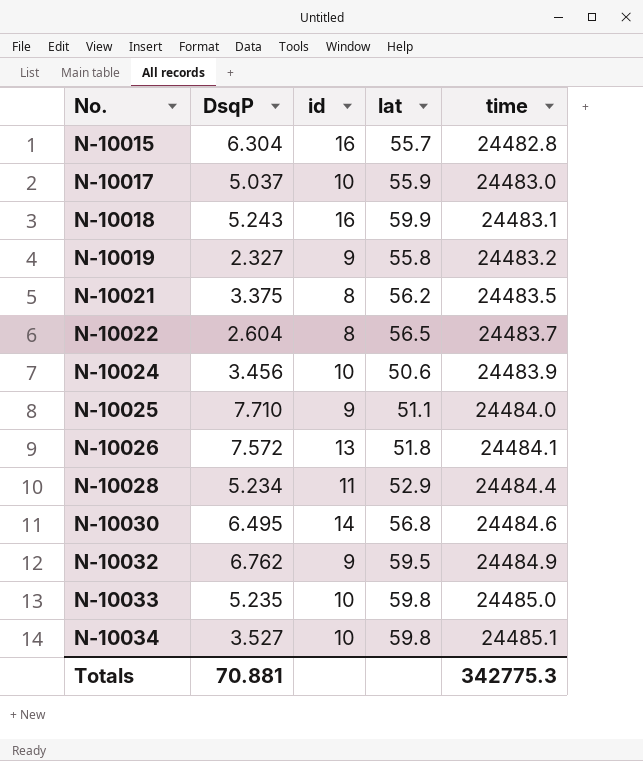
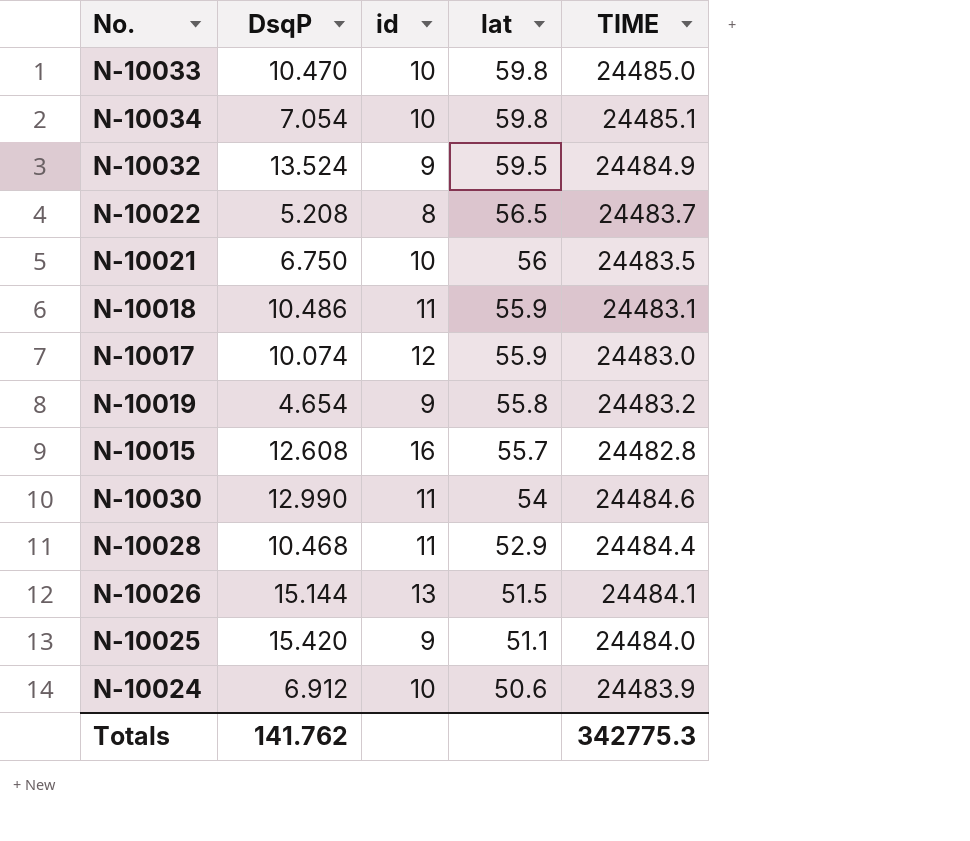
row order: No. ascending -> lat descending
column name: time -> TIME
N-10033 | DsqP: 5.235 -> 10.470
N-10034 | DsqP: 3.527 -> 7.054
N-10032 | DsqP: 6.762 -> 13.524
N-10022 | DsqP: 2.604 -> 5.208
N-10021 | DsqP: 3.375 -> 6.750
N-10021 | id: 8 -> 10
N-10021 | lat: 56.2 -> 56
N-10018 | DsqP: 5.243 -> 10.486
N-10018 | id: 16 -> 11
N-10018 | lat: 59.9 -> 55.9
N-10017 | DsqP: 5.037 -> 10.074
N-10017 | id: 10 -> 12
N-10019 | DsqP: 2.327 -> 4.654
N-10015 | DsqP: 6.304 -> 12.608
N-10030 | DsqP: 6.495 -> 12.990
N-10030 | id: 14 -> 11
N-10030 | lat: 56.8 -> 54
N-10028 | DsqP: 5.234 -> 10.468
N-10026 | DsqP: 7.572 -> 15.144
N-10026 | lat: 51.8 -> 51.5
N-10025 | DsqP: 7.710 -> 15.420
N-10024 | DsqP: 3.456 -> 6.912
Totals | DsqP: 70.881 -> 141.762

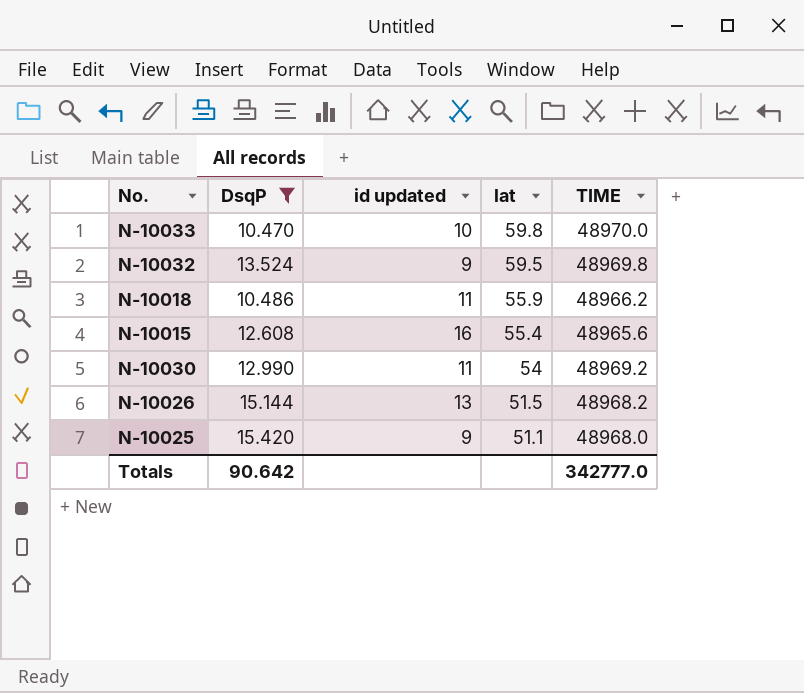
filter: none -> DsqP >= 10.470
column name: id -> id updated
N-10033 | TIME: 24485.0 -> 48970.0
N-10032 | TIME: 24484.9 -> 48969.8
N-10018 | TIME: 24483.1 -> 48966.2
N-10015 | lat: 55.7 -> 55.4
N-10015 | TIME: 24482.8 -> 48965.6
N-10030 | TIME: 24484.6 -> 48969.2
N-10026 | TIME: 24484.1 -> 48968.2
N-10025 | TIME: 24484.0 -> 48968.0
Totals | DsqP: 141.762 -> 90.642
Totals | TIME: 342775.3 -> 342777.0

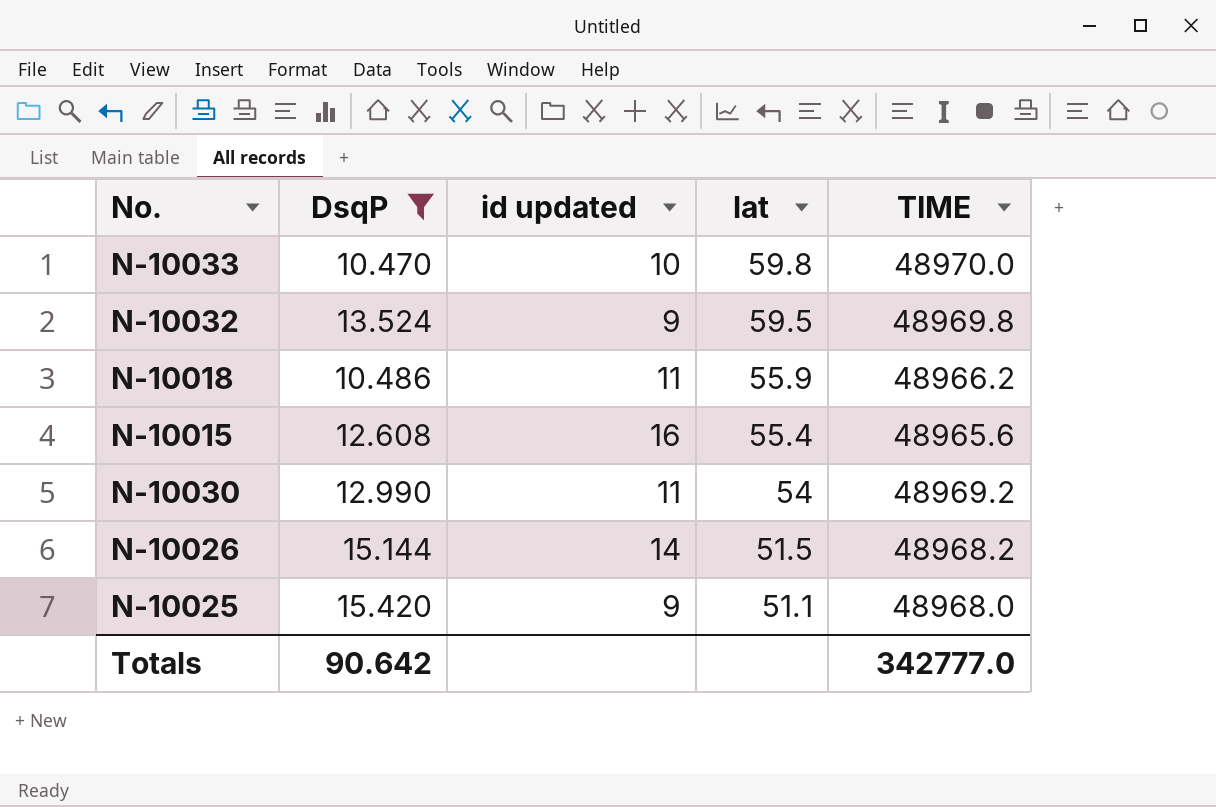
N-10026 | id updated: 13 -> 14

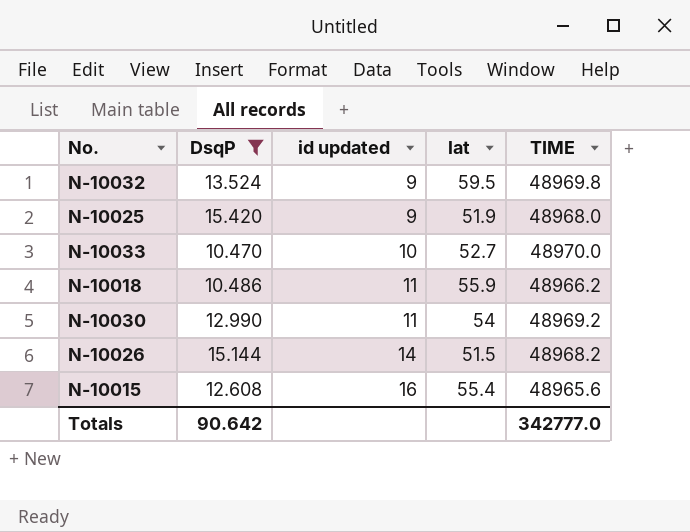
row order: lat descending -> id updated ascending
N-10025 | lat: 51.1 -> 51.9
N-10033 | lat: 59.8 -> 52.7

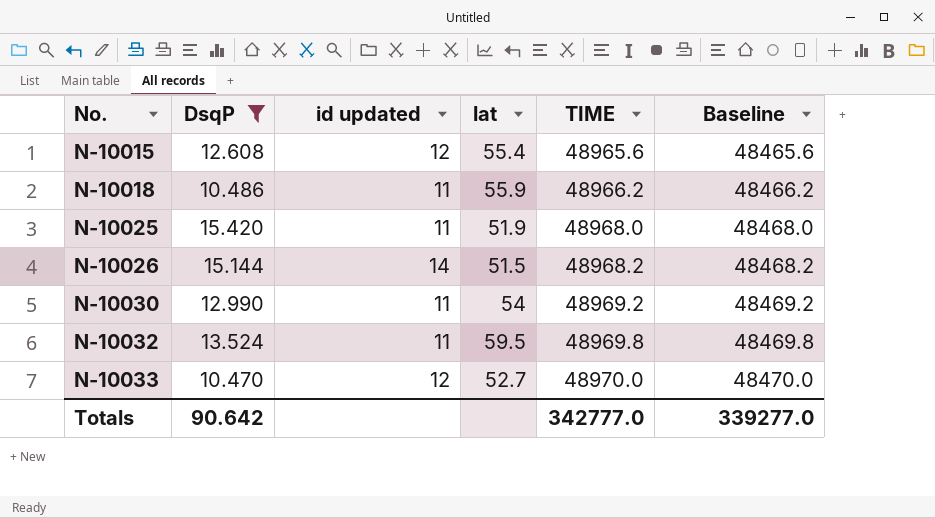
row order: id updated ascending -> No. ascending
column Baseline | formula: none -> [TIME] - 500
N-10015 | id updated: 16 -> 12
N-10025 | id updated: 9 -> 11
N-10032 | id updated: 9 -> 11
N-10033 | id updated: 10 -> 12

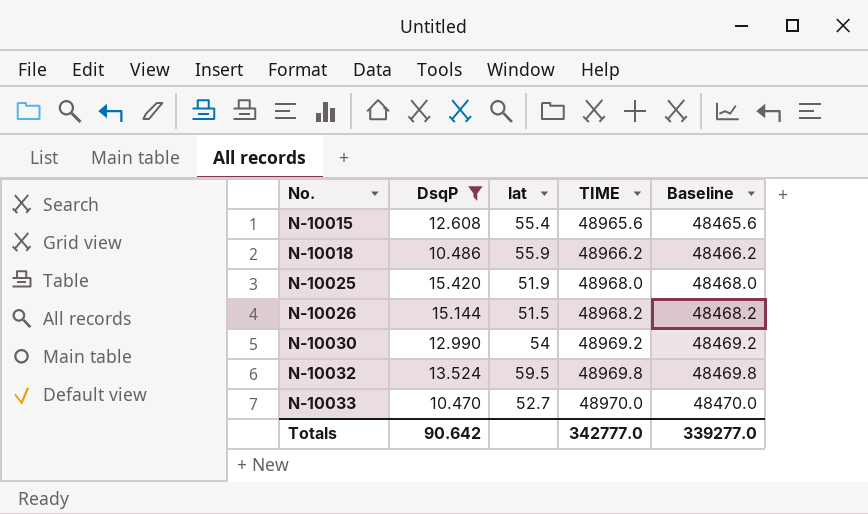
column id updated | position: 3 -> none

